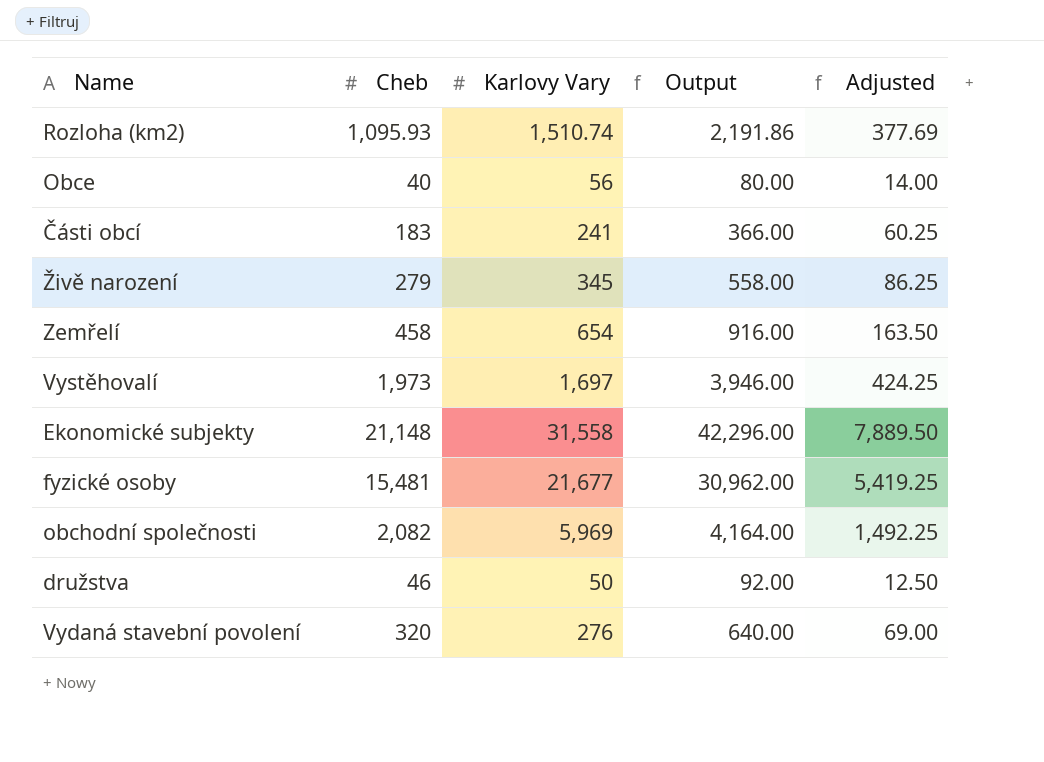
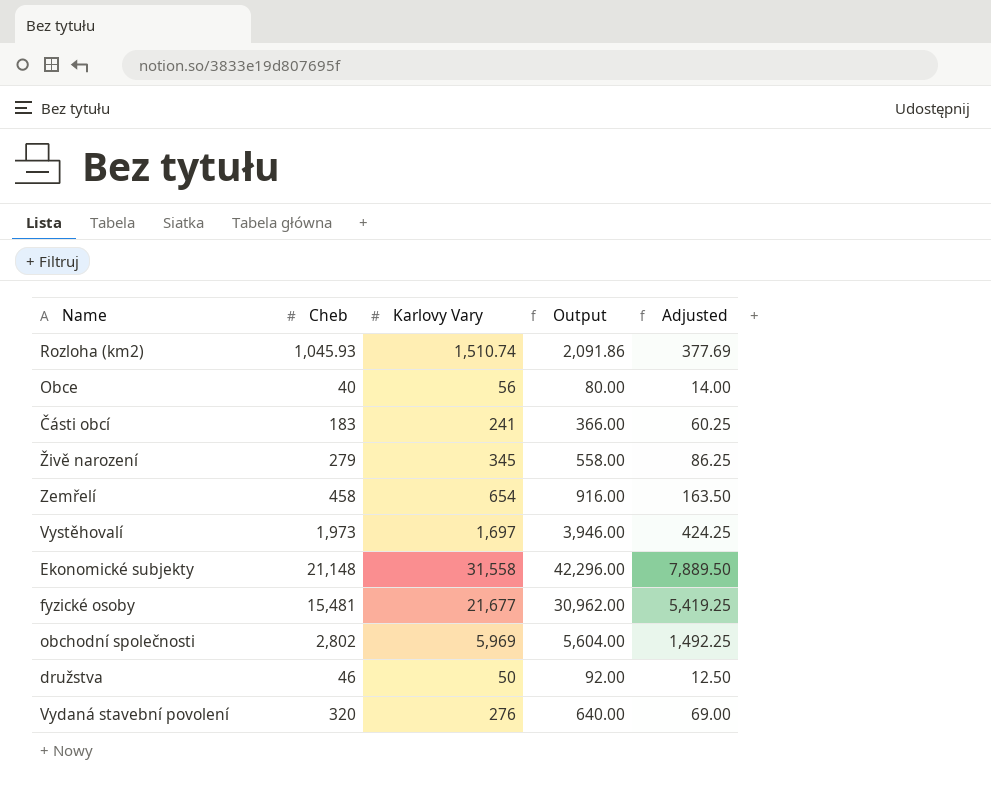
Rozloha (km2) | Cheb: 1,095.93 -> 1,045.93
Rozloha (km2) | Output: 2,191.86 -> 2,091.86
obchodní společnosti | Cheb: 2,082 -> 2,802
obchodní společnosti | Output: 4,164.00 -> 5,604.00

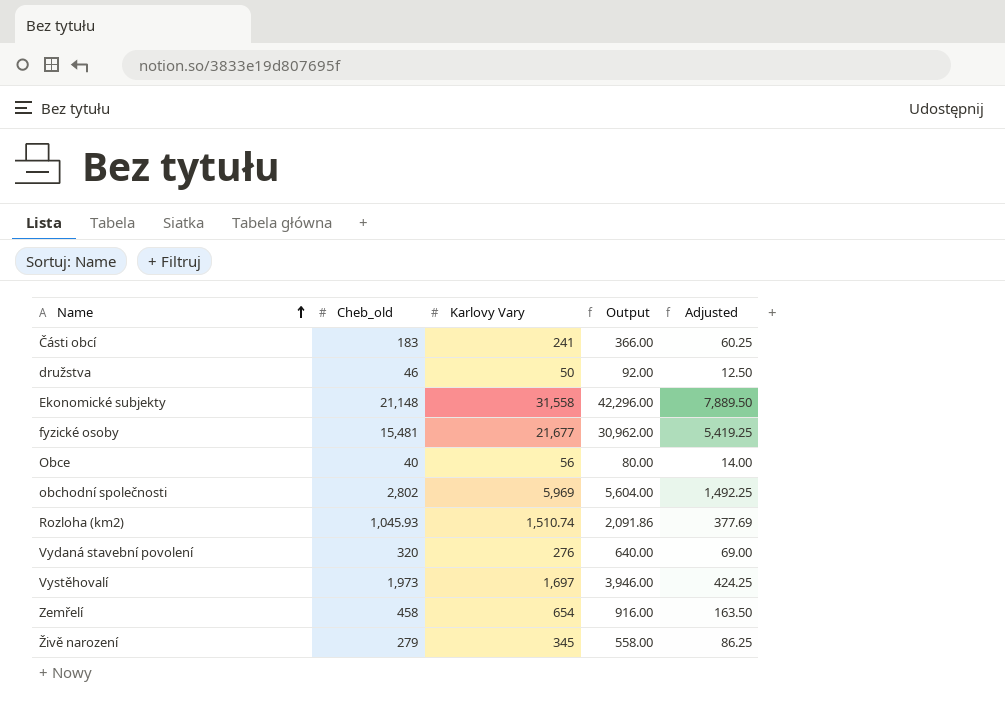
row order: none -> Name ascending
column name: Cheb -> Cheb_old

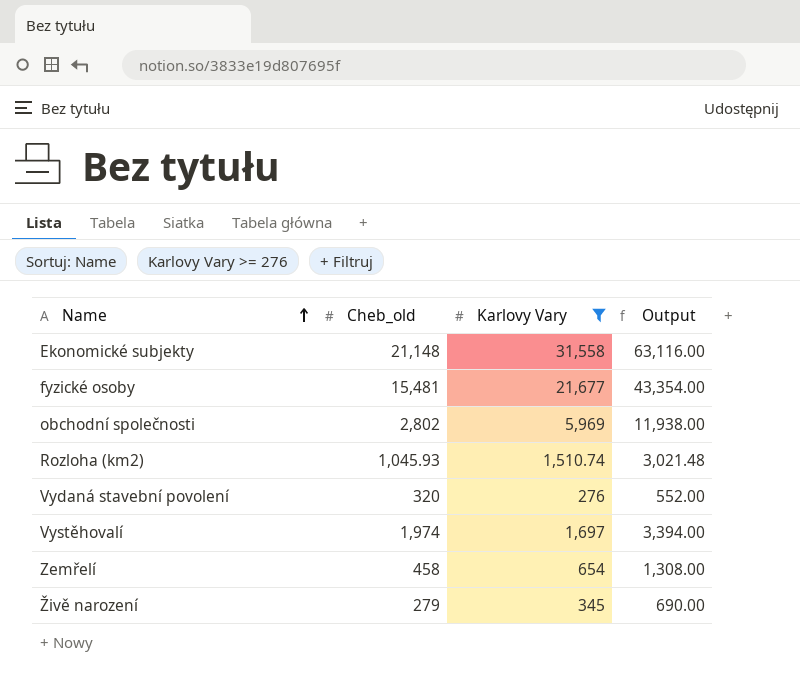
filter: none -> Karlovy Vary >= 276
column Adjusted | formula: [Karlovy Vary] * 0.25 -> none
column Output | formula: [Cheb_old] * 2 -> [Karlovy Vary] * 2
Vystěhovalí | Cheb_old: 1,973 -> 1,974

